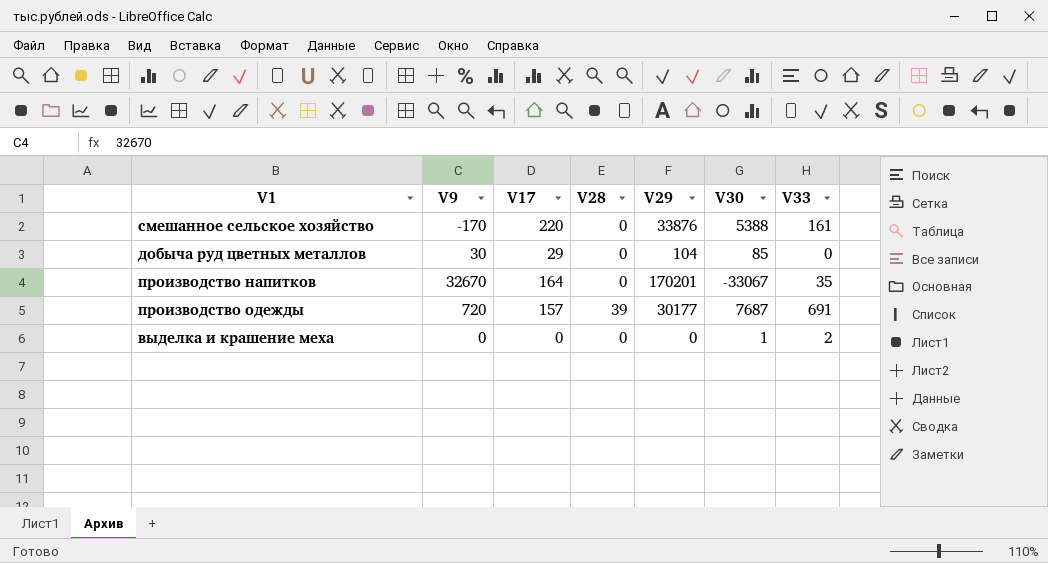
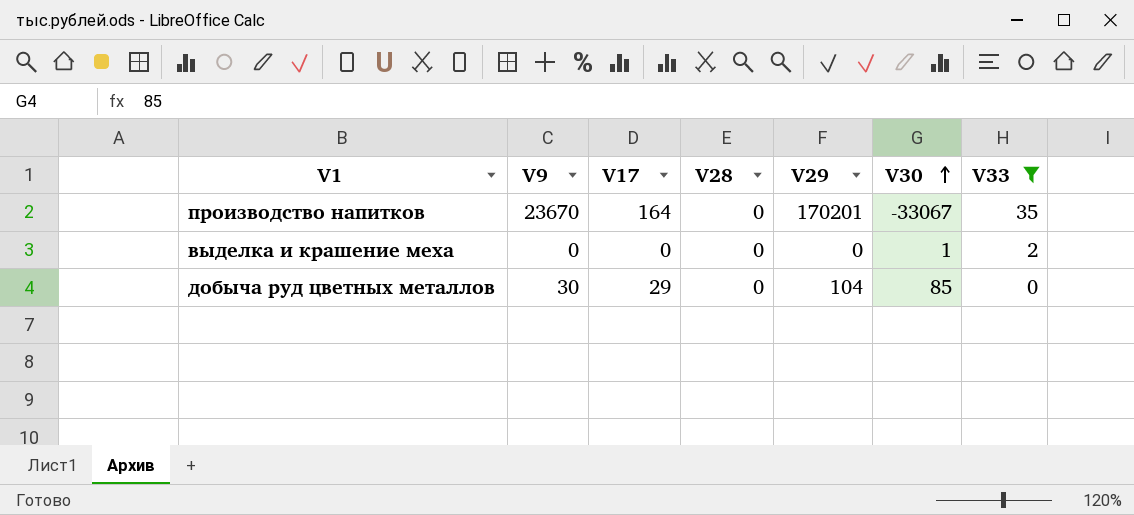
filter: none -> V33 <= 35
row order: none -> V30 ascending
производство напитков | V9: 32670 -> 23670

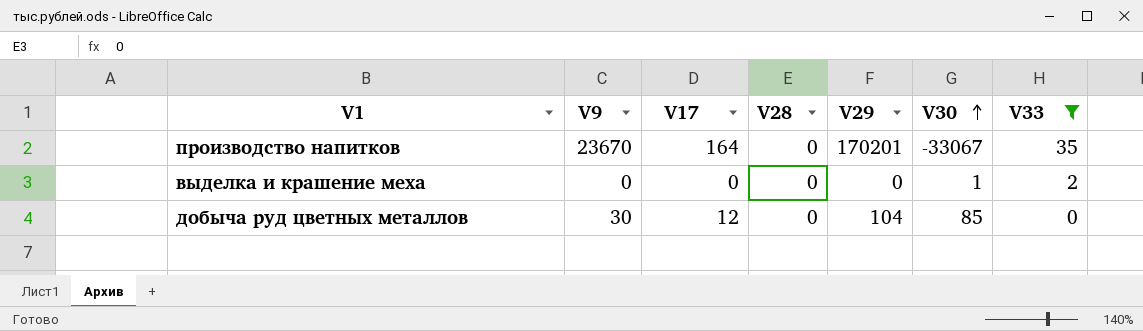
добыча руд цветных металлов | V17: 29 -> 12

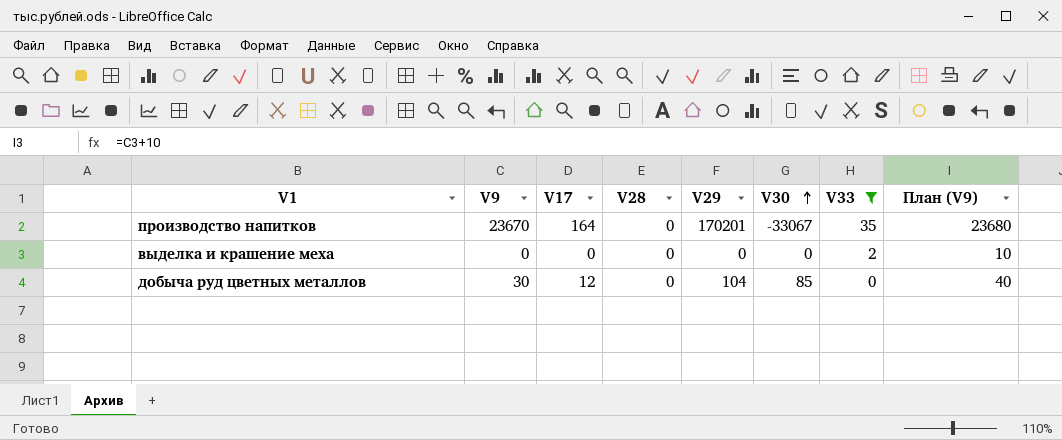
column План (V9) | formula: none -> [V9] + 10
выделка и крашение меха | V30: 1 -> 0

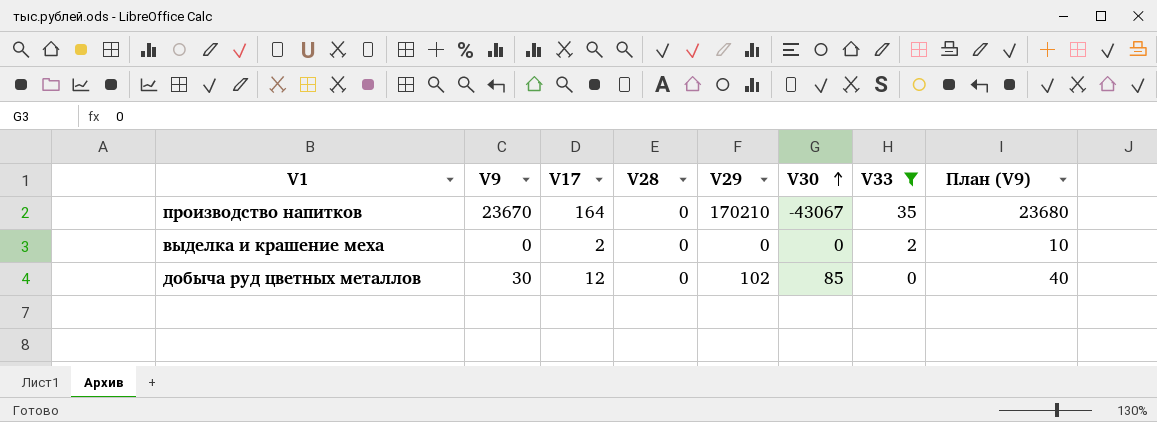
производство напитков | V29: 170201 -> 170210
производство напитков | V30: -33067 -> -43067
выделка и крашение меха | V17: 0 -> 2
добыча руд цветных металлов | V29: 104 -> 102

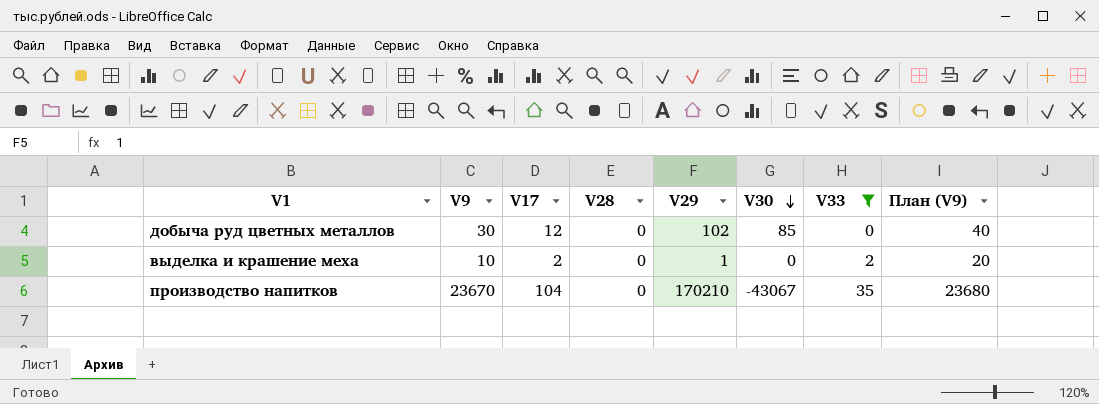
row order: V30 ascending -> V30 descending
выделка и крашение меха | V9: 0 -> 10
выделка и крашение меха | V29: 0 -> 1
выделка и крашение меха | План (V9): 10 -> 20
производство напитков | V17: 164 -> 104

